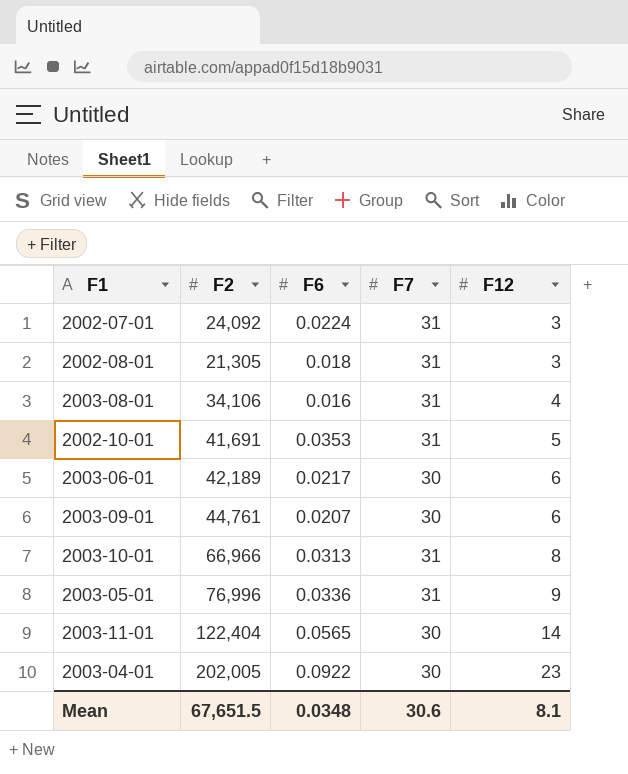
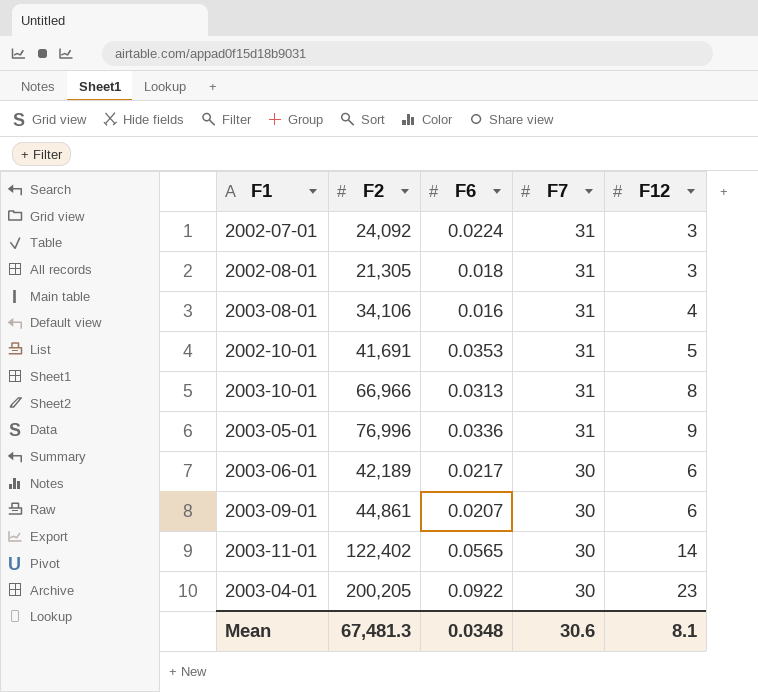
row order: F12 ascending -> F7 descending
2003-09-01 | F2: 44,761 -> 44,861
2003-11-01 | F2: 122,404 -> 122,402
2003-04-01 | F2: 202,005 -> 200,205
Mean | F2: 67,651.5 -> 67,481.3

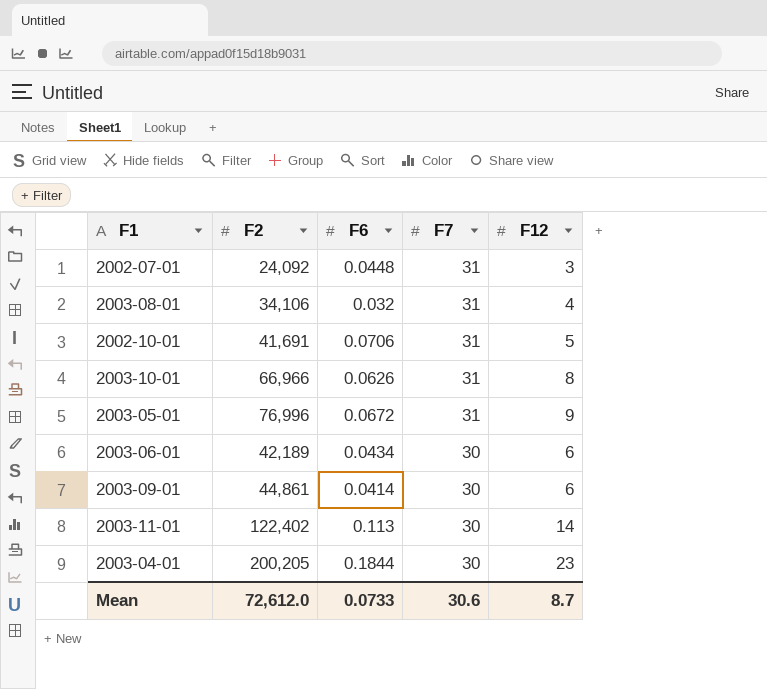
row 2002-08-01: 21,305 | 0.018 | 31 | 3 -> none
2002-07-01 | F6: 0.0224 -> 0.0448
2003-08-01 | F6: 0.016 -> 0.032
2002-10-01 | F6: 0.0353 -> 0.0706
2003-10-01 | F6: 0.0313 -> 0.0626
2003-05-01 | F6: 0.0336 -> 0.0672
2003-06-01 | F6: 0.0217 -> 0.0434
2003-09-01 | F6: 0.0207 -> 0.0414
2003-11-01 | F6: 0.0565 -> 0.113
2003-04-01 | F6: 0.0922 -> 0.1844
Mean | F2: 67,481.3 -> 72,612.0
Mean | F6: 0.0348 -> 0.0733
Mean | F12: 8.1 -> 8.7

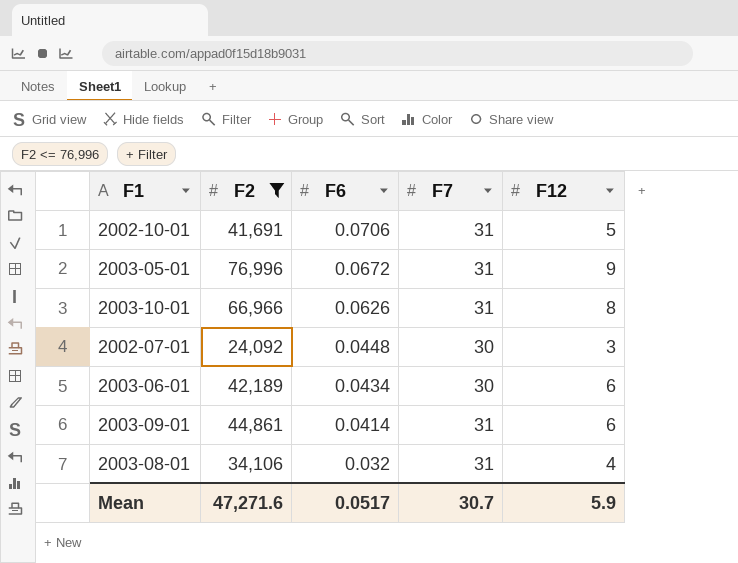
filter: none -> F2 <= 76,996
row order: F7 descending -> F6 descending
2002-07-01 | F7: 31 -> 30
2003-09-01 | F7: 30 -> 31
Mean | F2: 72,612.0 -> 47,271.6
Mean | F6: 0.0733 -> 0.0517
Mean | F7: 30.6 -> 30.7
Mean | F12: 8.7 -> 5.9

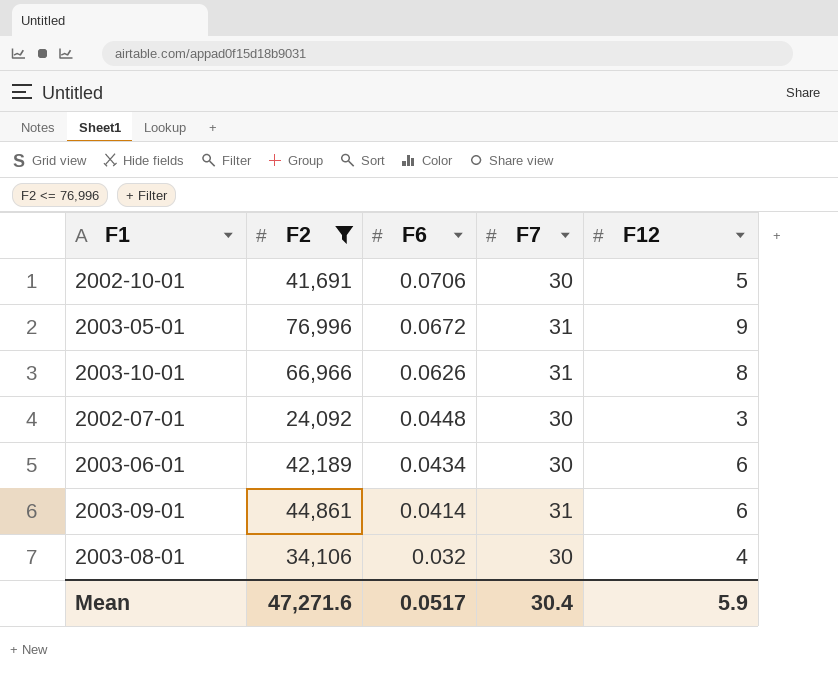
2002-10-01 | F7: 31 -> 30
2003-08-01 | F7: 31 -> 30
Mean | F7: 30.7 -> 30.4

